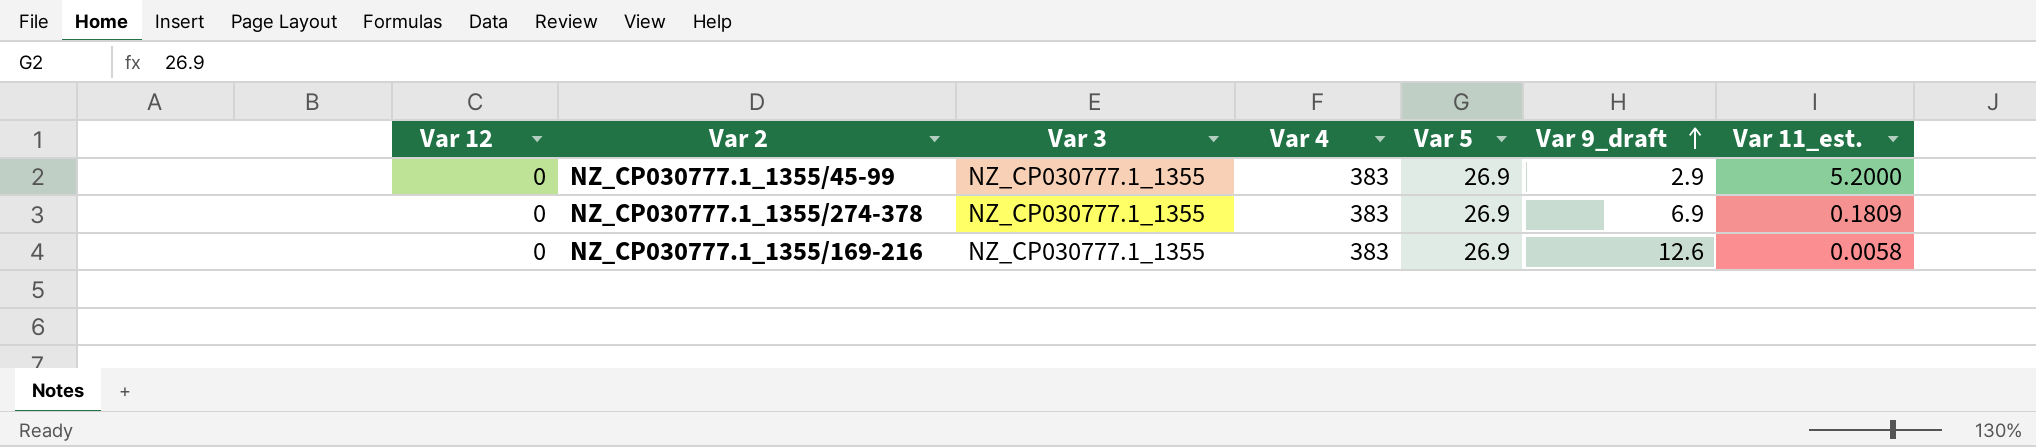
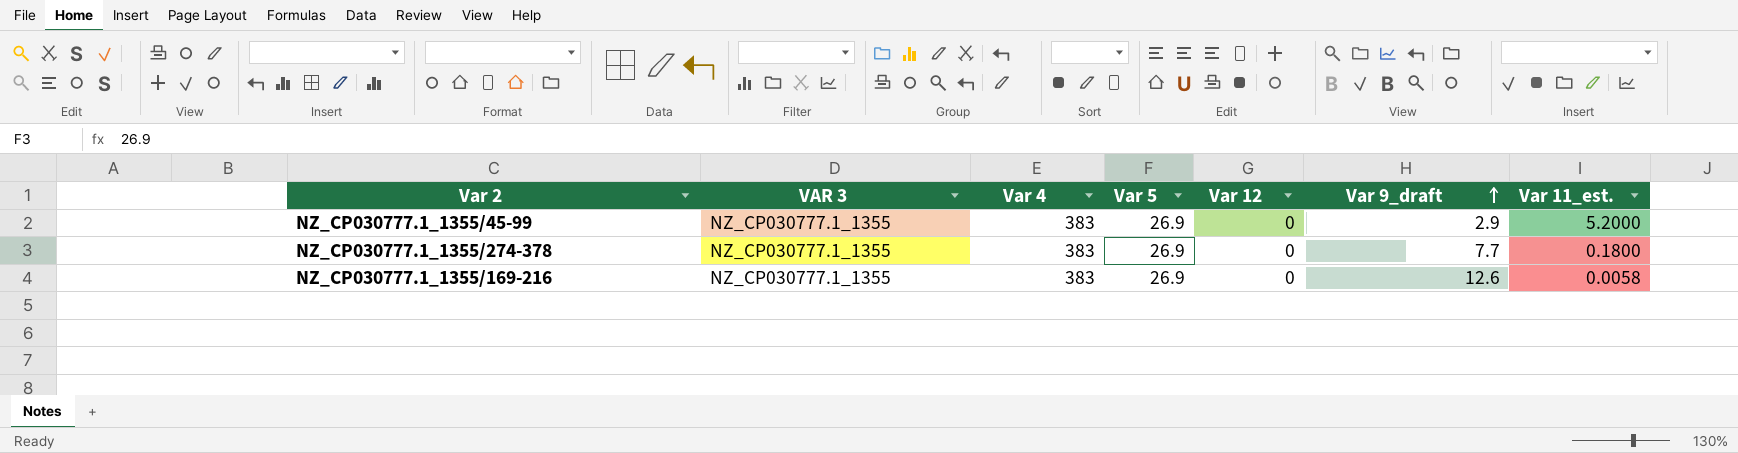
column name: Var 3 -> VAR 3
column Var 12 | position: 1 -> 5
NZ_CP030777.1_1355/274-378 | Var 9_draft: 6.9 -> 7.7
NZ_CP030777.1_1355/274-378 | Var 11_est.: 0.1809 -> 0.1800

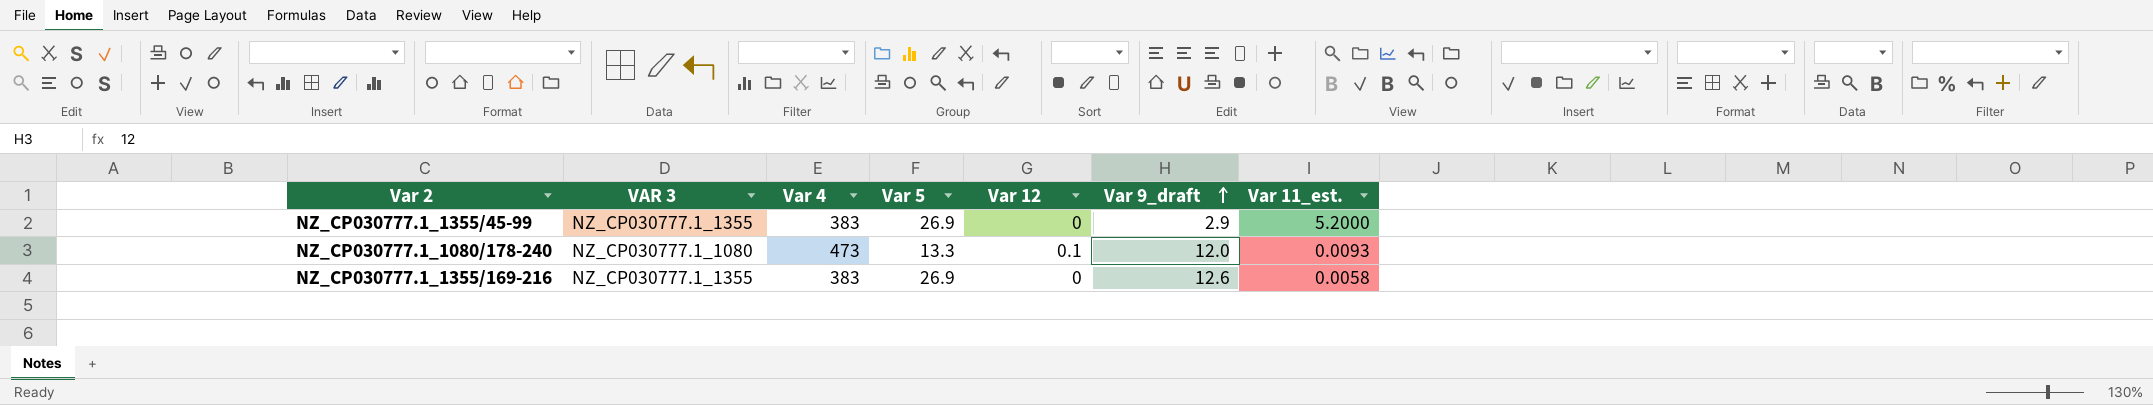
row NZ_CP030777.1_1355/274-378: NZ_CP030777.1_1355 | 383 | 26.9 | 0 | 7.7 | 0.1800 -> none
row NZ_CP030777.1_1080/178-240: none -> NZ_CP030777.1_1080 | 473 | 13.3 | 0.1 | 12.0 | 0.0093

